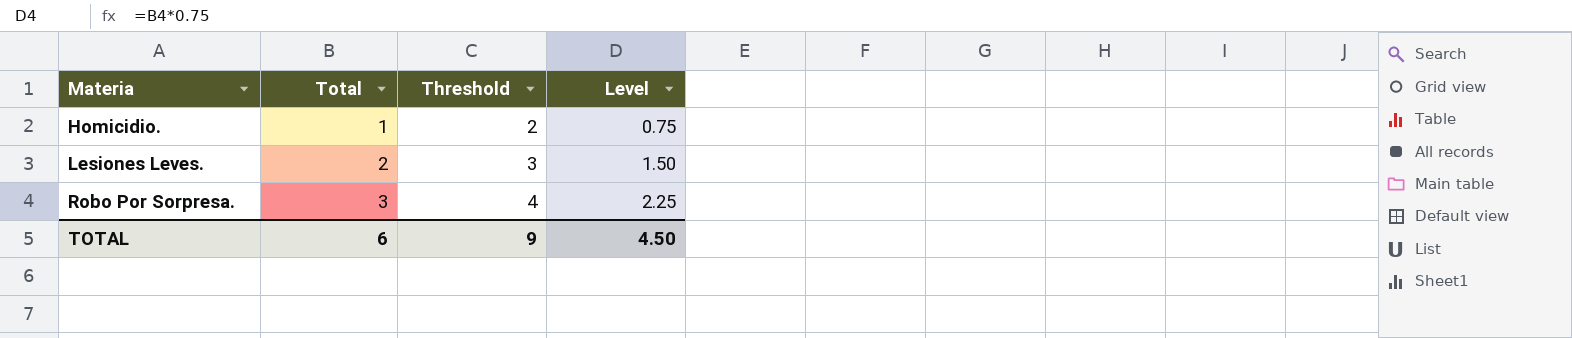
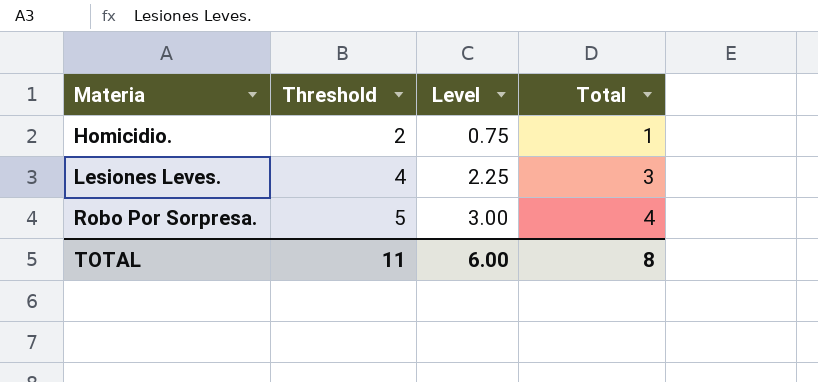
column Total | position: 2 -> 4
Lesiones Leves. | Threshold: 3 -> 4
Lesiones Leves. | Level: 1.50 -> 2.25
Lesiones Leves. | Total: 2 -> 3
Robo Por Sorpresa. | Threshold: 4 -> 5
Robo Por Sorpresa. | Level: 2.25 -> 3.00
Robo Por Sorpresa. | Total: 3 -> 4
TOTAL | Threshold: 9 -> 11
TOTAL | Level: 4.50 -> 6.00
TOTAL | Total: 6 -> 8

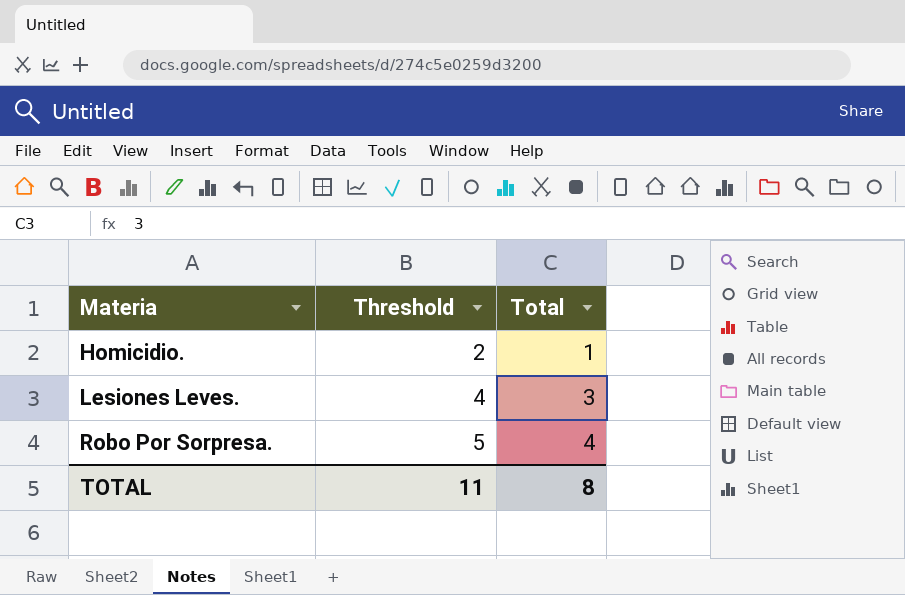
column Level | formula: [Total] * 0.75 -> none

